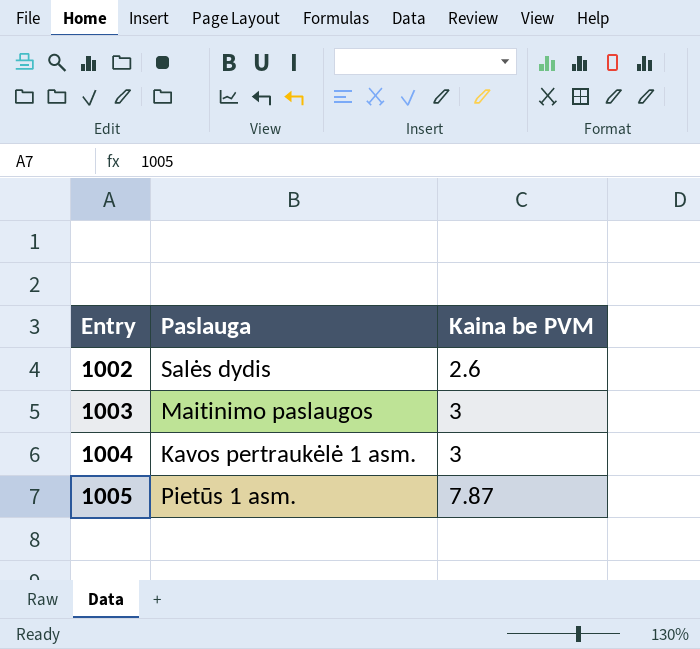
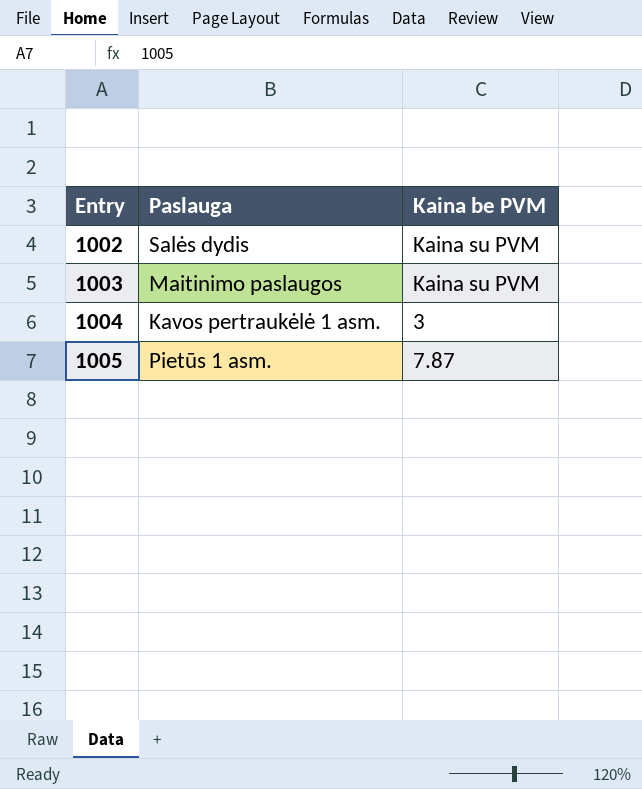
1002 | Kaina be PVM: 2.6 -> Kaina su PVM
1003 | Kaina be PVM: 3 -> Kaina su PVM

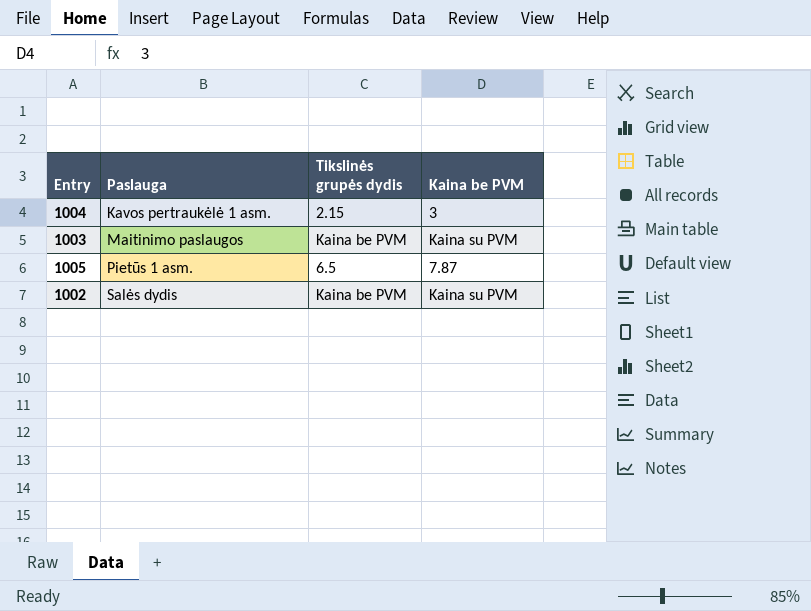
row order: Entry ascending -> Paslauga ascending
column Tikslinės grupės dydis | position: none -> 3

